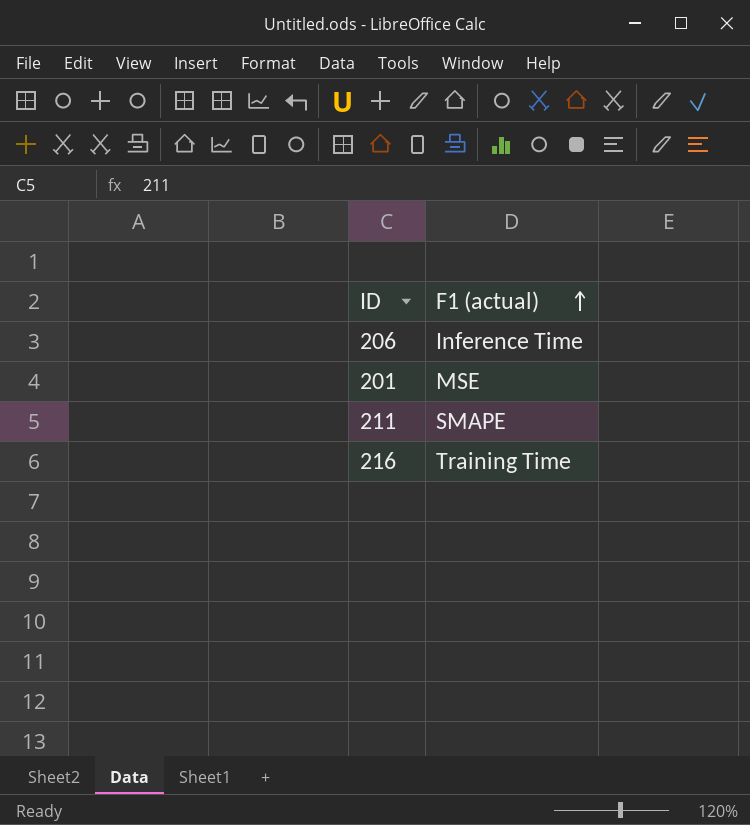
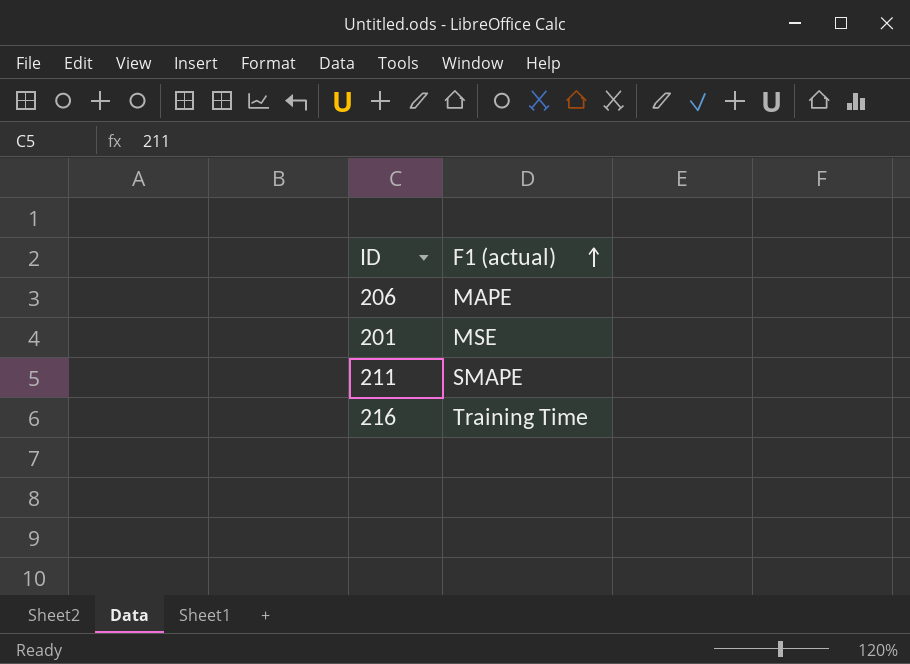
206 | F1 (actual): Inference Time -> MAPE

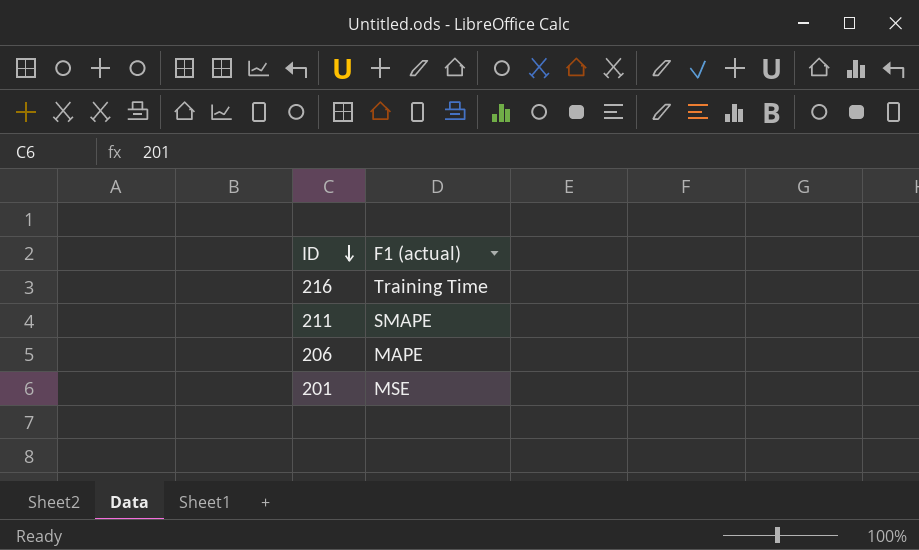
row order: F1 (actual) ascending -> ID descending

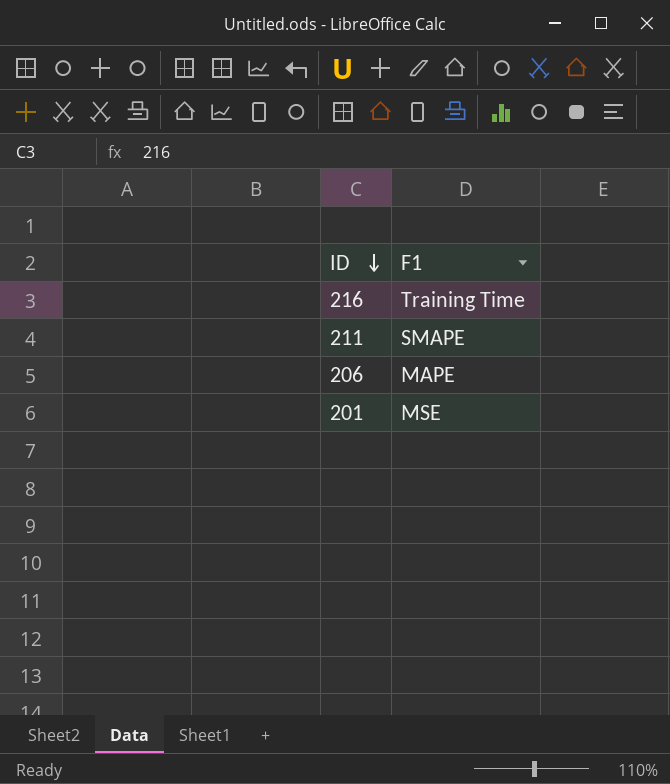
column name: F1 (actual) -> F1

